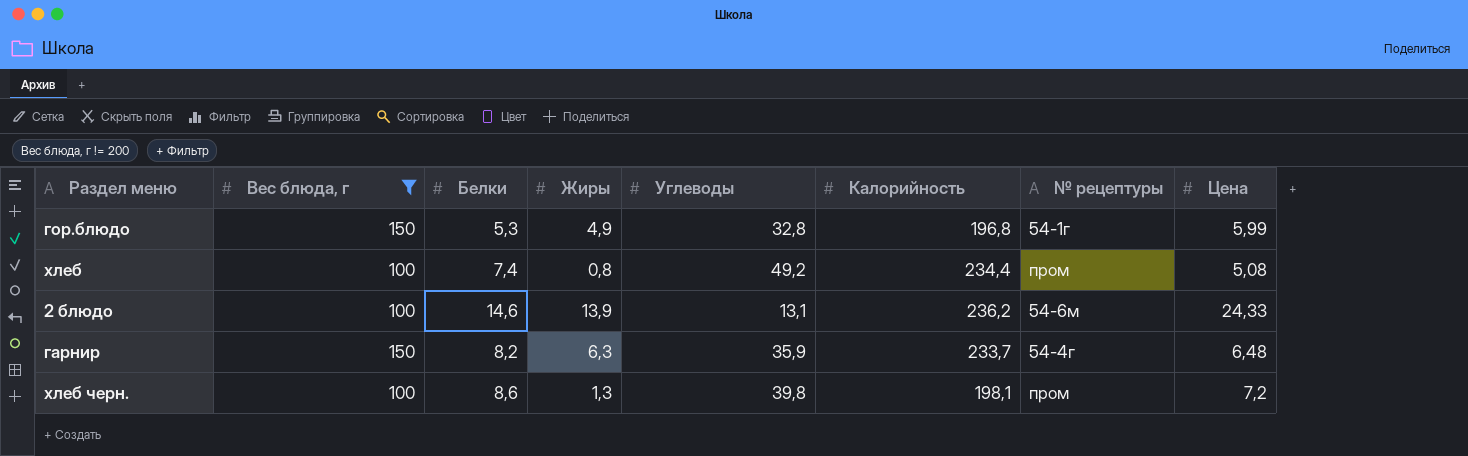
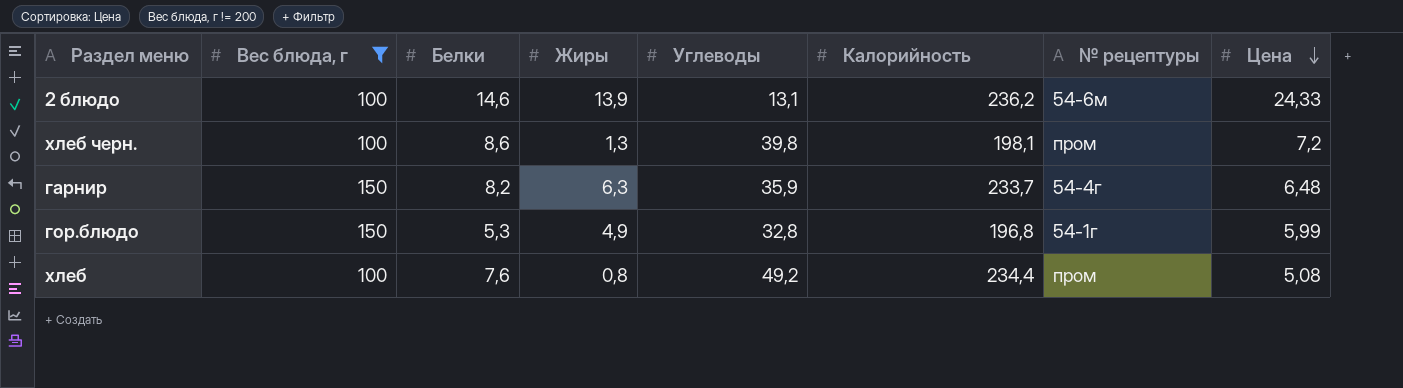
row order: none -> Цена descending
хлеб | Белки: 7,4 -> 7,6

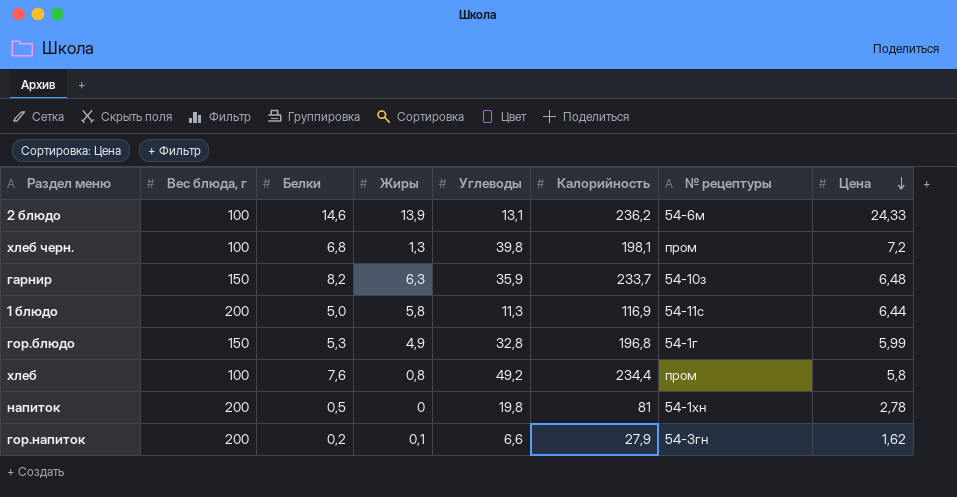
filter: Вес блюда, г != 200 -> none
хлеб черн. | Белки: 8,6 -> 6,8
гарнир | № рецептуры: 54-4г -> 54-10з
хлеб | Цена: 5,08 -> 5,8

